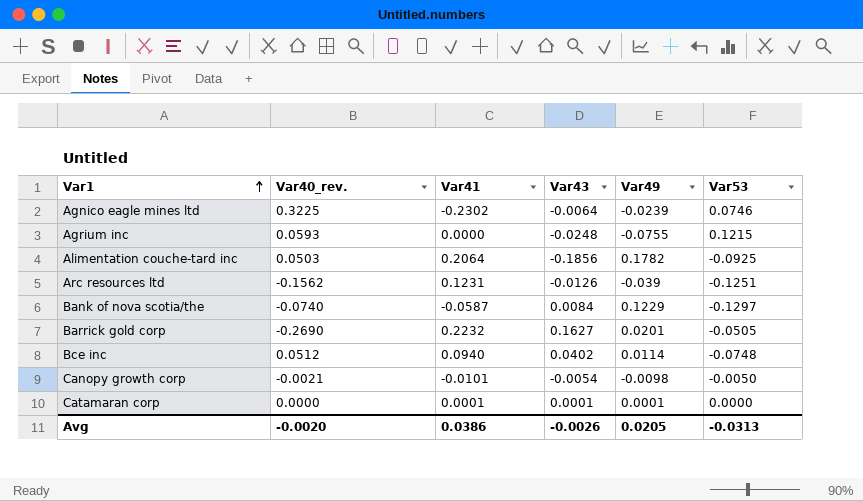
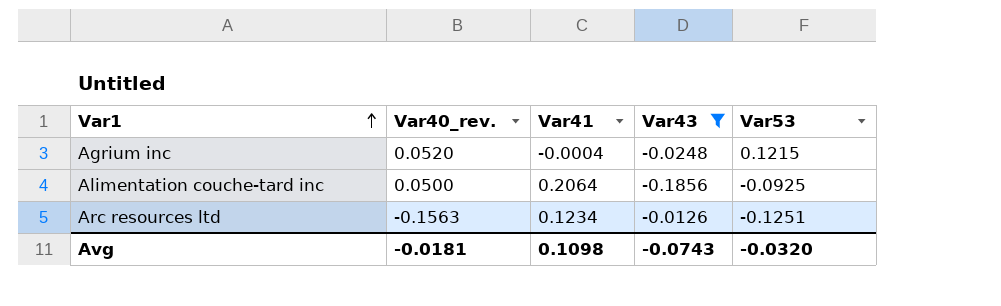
filter: none -> Var43 <= -0.0126
column Var49 | position: 5 -> none
Agrium inc | Var40_rev.: 0.0593 -> 0.0520
Agrium inc | Var41: 0.0000 -> -0.0004
Alimentation couche-tard inc | Var40_rev.: 0.0503 -> 0.0500
Arc resources ltd | Var40_rev.: -0.1562 -> -0.1563
Arc resources ltd | Var41: 0.1231 -> 0.1234
Avg | Var40_rev.: -0.0020 -> -0.0181
Avg | Var41: 0.0386 -> 0.1098
Avg | Var43: -0.0026 -> -0.0743
Avg | Var53: -0.0313 -> -0.0320

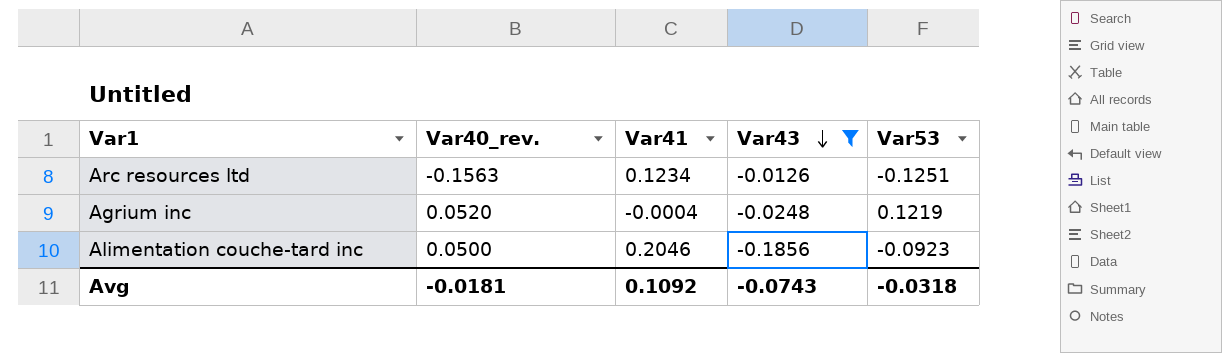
row order: Var1 ascending -> Var43 descending
Agrium inc | Var53: 0.1215 -> 0.1219
Alimentation couche-tard inc | Var41: 0.2064 -> 0.2046
Alimentation couche-tard inc | Var53: -0.0925 -> -0.0923
Avg | Var41: 0.1098 -> 0.1092
Avg | Var53: -0.0320 -> -0.0318

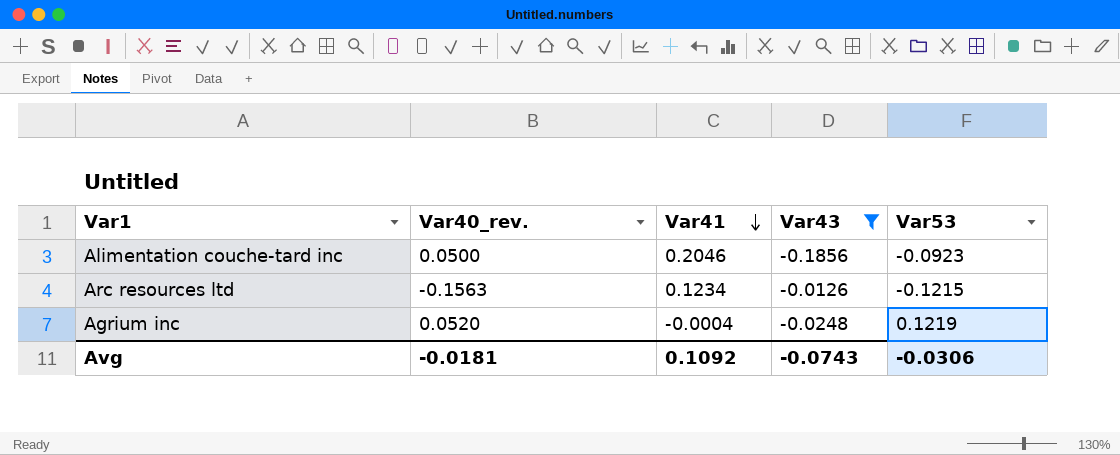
row order: Var43 descending -> Var41 descending
Arc resources ltd | Var53: -0.1251 -> -0.1215
Avg | Var53: -0.0318 -> -0.0306

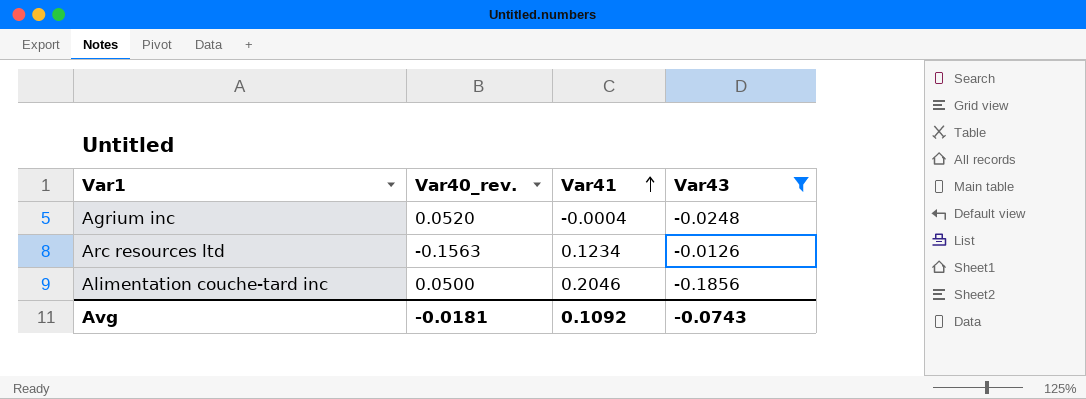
row order: Var41 descending -> Var41 ascending
column Var53 | position: 5 -> none

